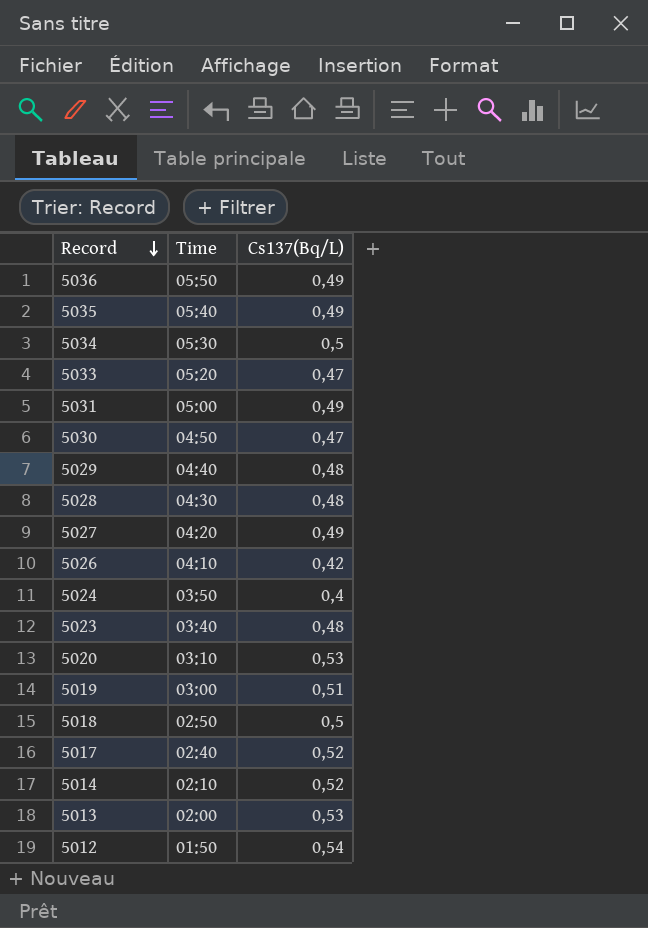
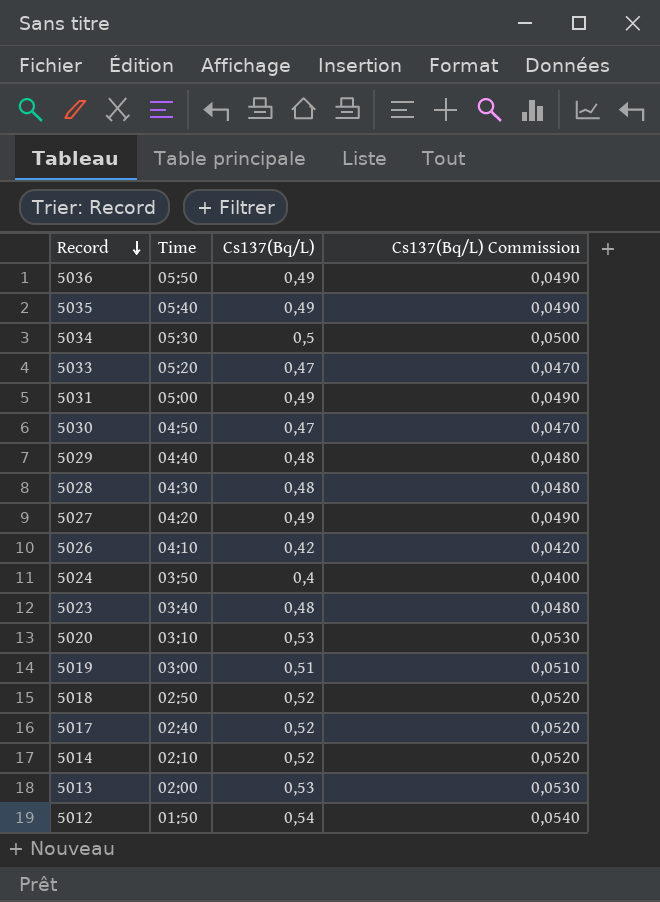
column Cs137(Bq/L) Commission | formula: none -> [Cs137(Bq/L)] * 0,1
5018 | Cs137(Bq/L): 0,5 -> 0,52

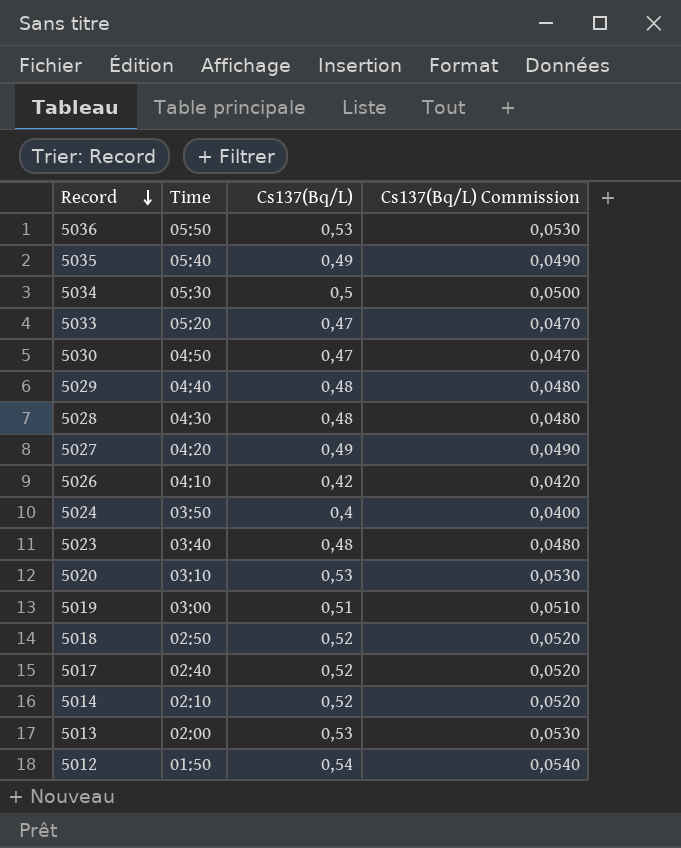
row 5031: 05:00 | 0,49 | 0,0490 -> none
5036 | Cs137(Bq/L): 0,49 -> 0,53
5036 | Cs137(Bq/L) Commission: 0,0490 -> 0,0530

